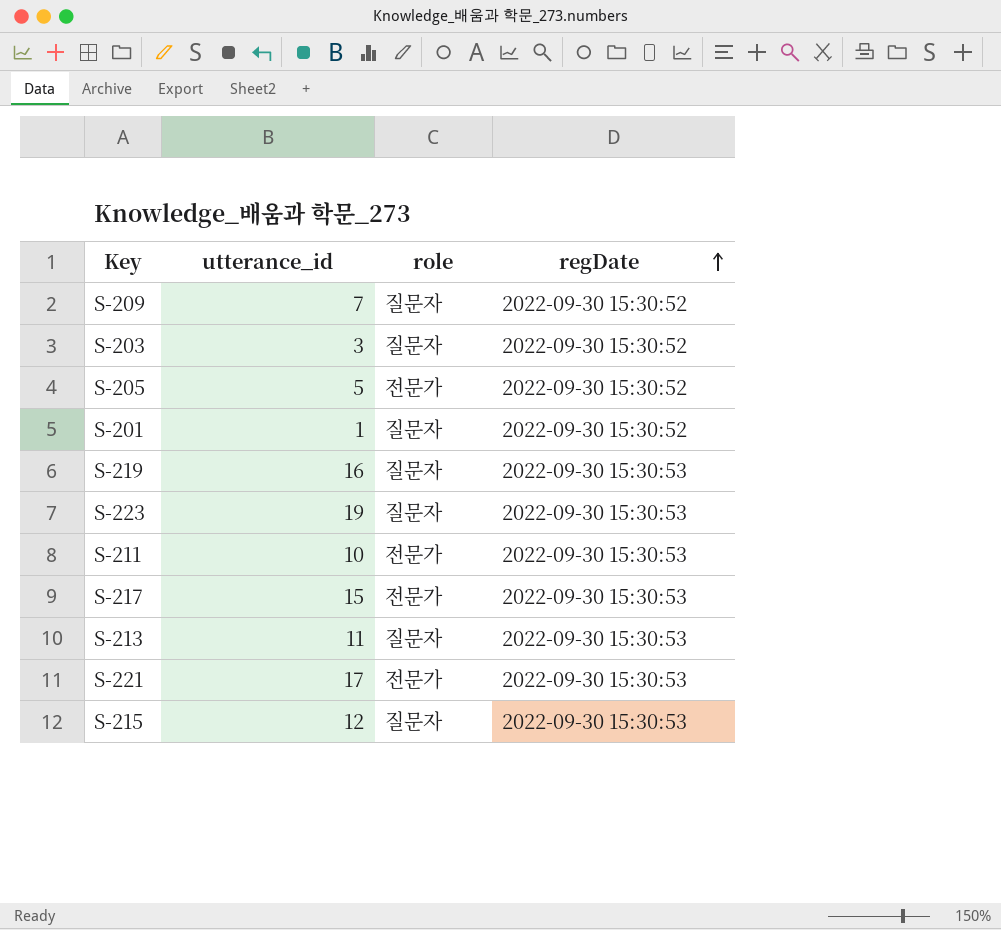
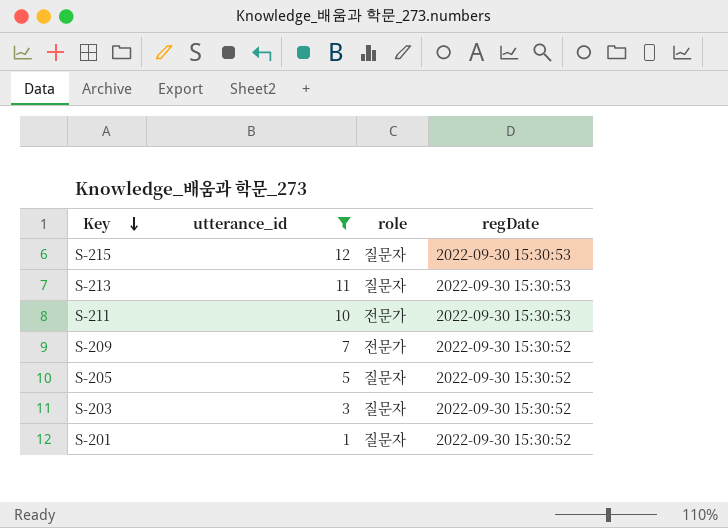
filter: none -> utterance_id <= 12
row order: regDate ascending -> Key descending
S-209 | role: 질문자 -> 전문가
S-205 | role: 전문가 -> 질문자

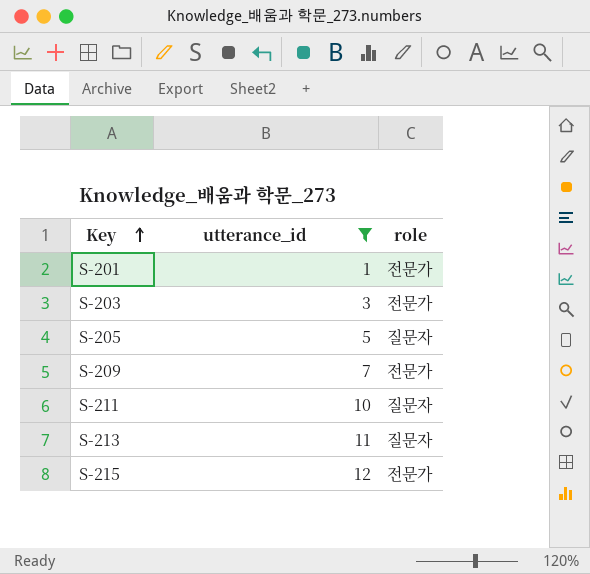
row order: Key descending -> Key ascending
column regDate | position: 4 -> none
S-201 | role: 질문자 -> 전문가
S-203 | role: 질문자 -> 전문가
S-211 | role: 전문가 -> 질문자
S-215 | role: 질문자 -> 전문가

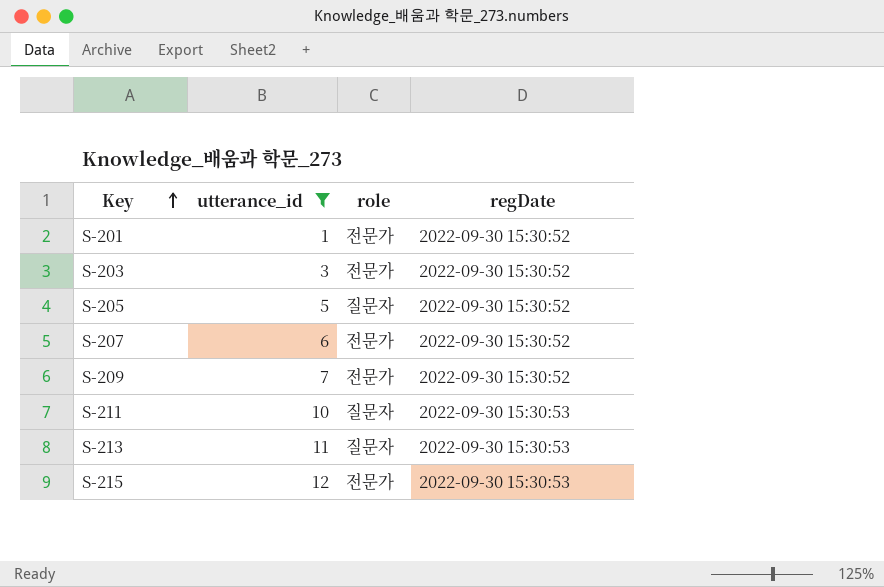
column regDate | position: none -> 4
row S-207: none -> 6 | 전문가 | 2022-09-30 15:30:52

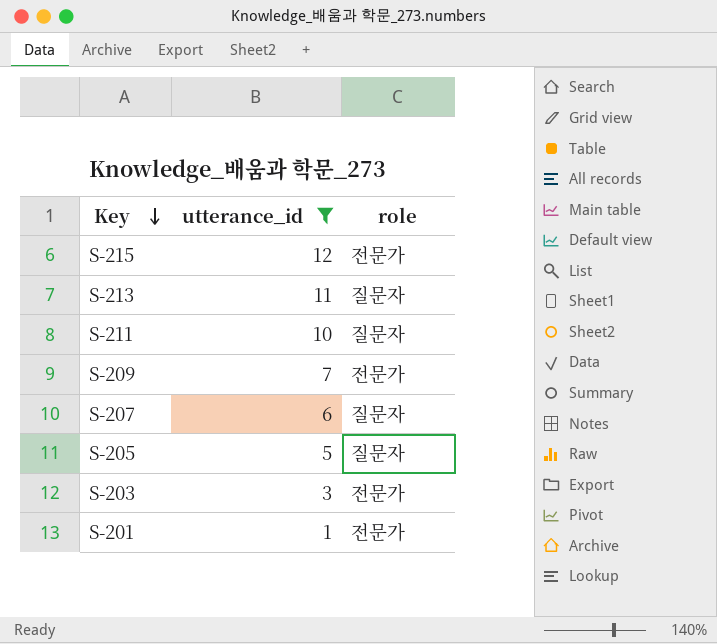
row order: Key ascending -> Key descending
column regDate | position: 4 -> none
S-207 | role: 전문가 -> 질문자

